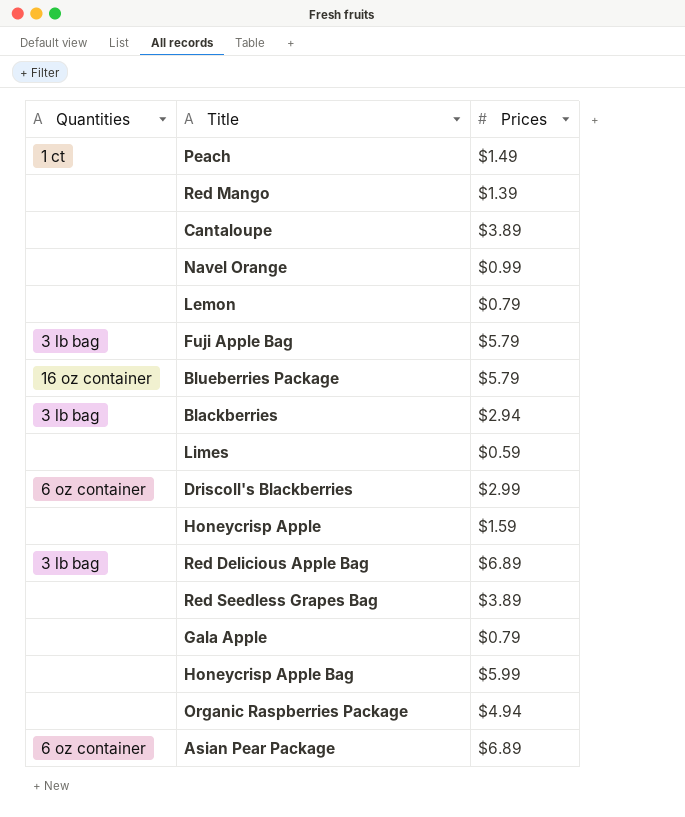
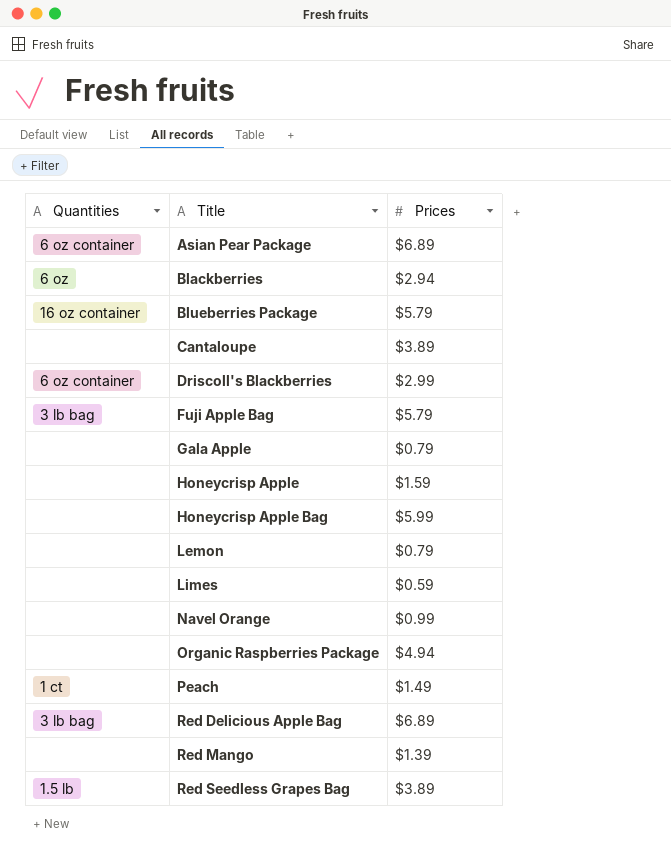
row order: none -> Title ascending
Blackberries | Quantities: 3 lb bag -> 6 oz
Red Seedless Grapes Bag | Quantities: none -> 1.5 lb

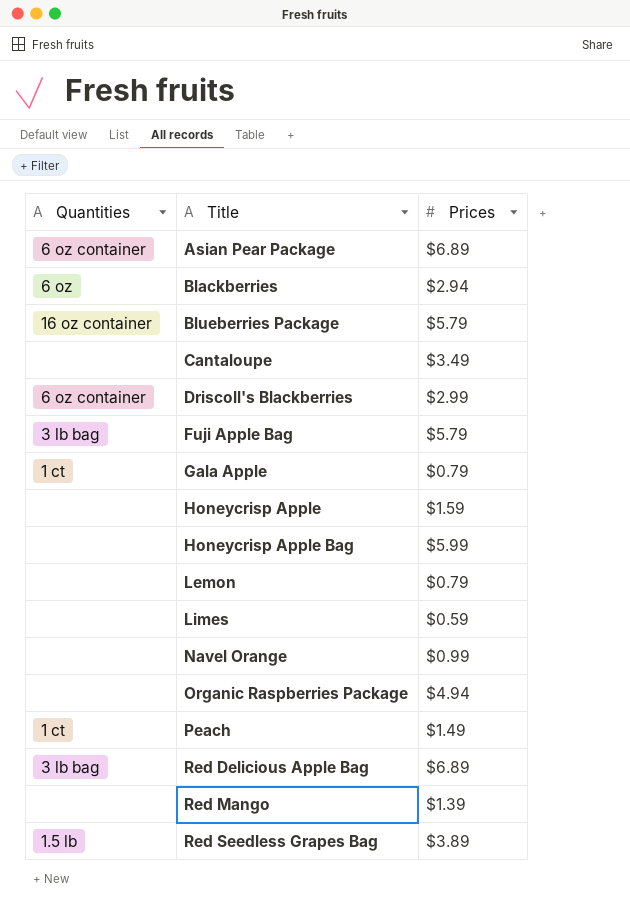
Cantaloupe | Prices: $3.89 -> $3.49
Gala Apple | Quantities: none -> 1 ct

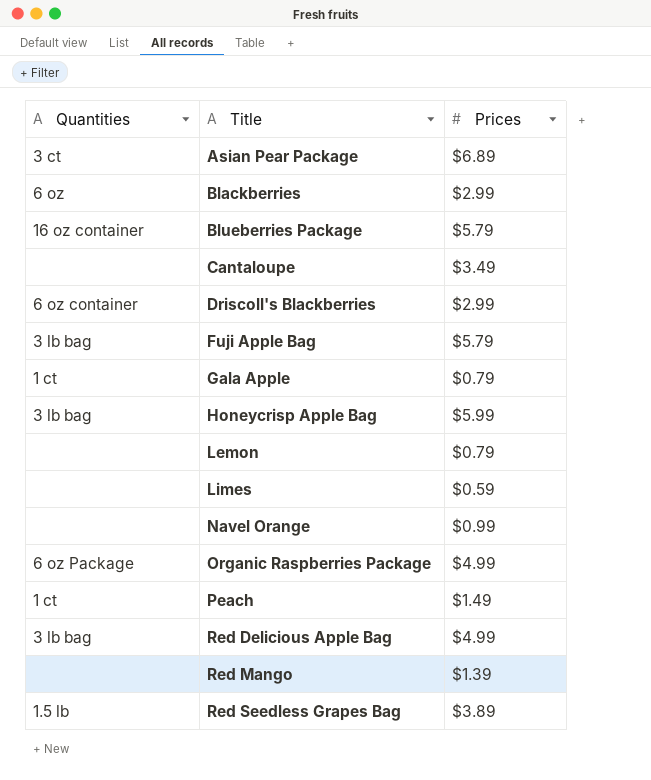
row Honeycrisp Apple: none | $1.59 -> none
Asian Pear Package | Quantities: 6 oz container -> 3 ct
Blackberries | Prices: $2.94 -> $2.99
Honeycrisp Apple Bag | Quantities: none -> 3 lb bag
Organic Raspberries Package | Quantities: none -> 6 oz Package
Organic Raspberries Package | Prices: $4.94 -> $4.99
Red Delicious Apple Bag | Prices: $6.89 -> $4.99

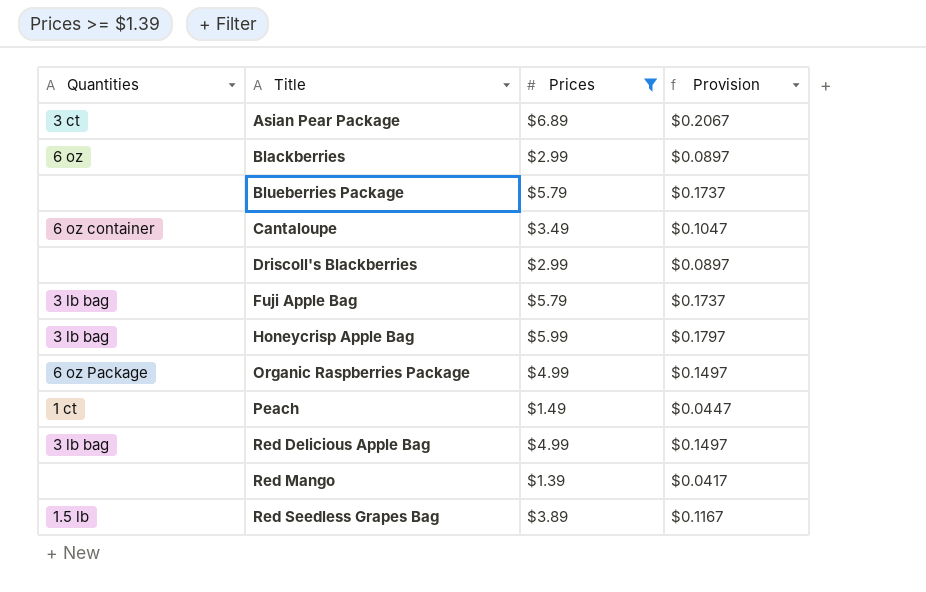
filter: none -> Prices >= $1.39
column Provision | formula: none -> [Prices] * 0.03
Blueberries Package | Quantities: 16 oz container -> none
Cantaloupe | Quantities: none -> 6 oz container
Driscoll's Blackberries | Quantities: 6 oz container -> none

